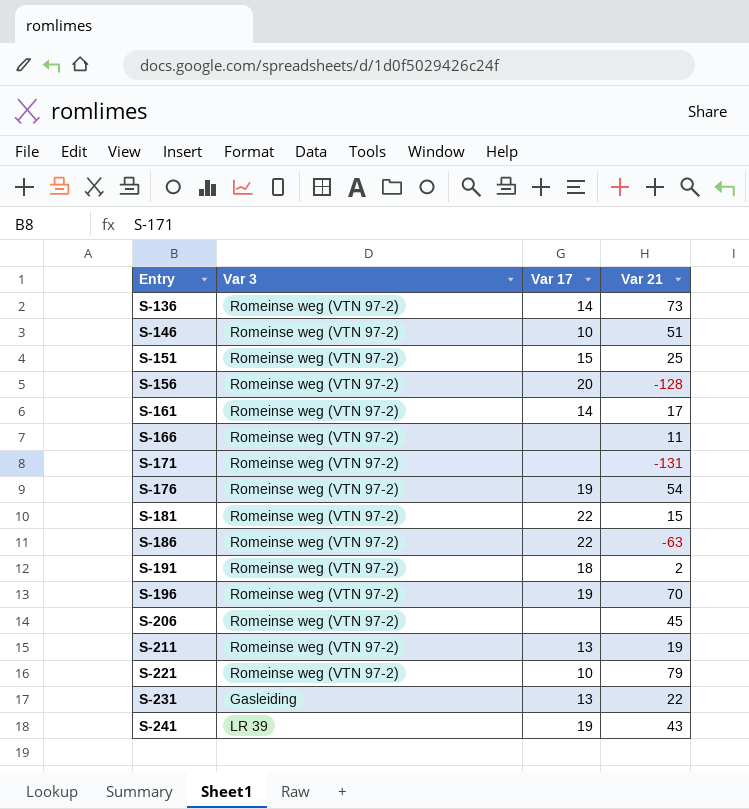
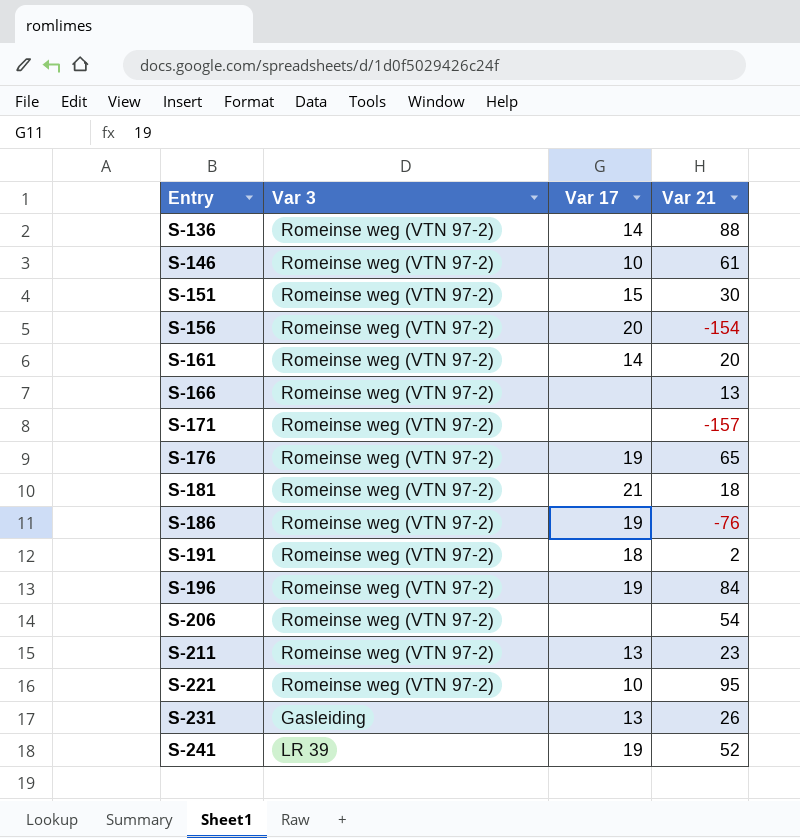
S-136 | Var 21: 73 -> 88
S-146 | Var 21: 51 -> 61
S-151 | Var 21: 25 -> 30
S-156 | Var 21: -128 -> -154
S-161 | Var 21: 17 -> 20
S-166 | Var 21: 11 -> 13
S-171 | Var 21: -131 -> -157
S-176 | Var 21: 54 -> 65
S-181 | Var 17: 22 -> 21
S-181 | Var 21: 15 -> 18
S-186 | Var 17: 22 -> 19
S-186 | Var 21: -63 -> -76
S-196 | Var 21: 70 -> 84
S-206 | Var 21: 45 -> 54
S-211 | Var 21: 19 -> 23
S-221 | Var 21: 79 -> 95
S-231 | Var 21: 22 -> 26
S-241 | Var 21: 43 -> 52

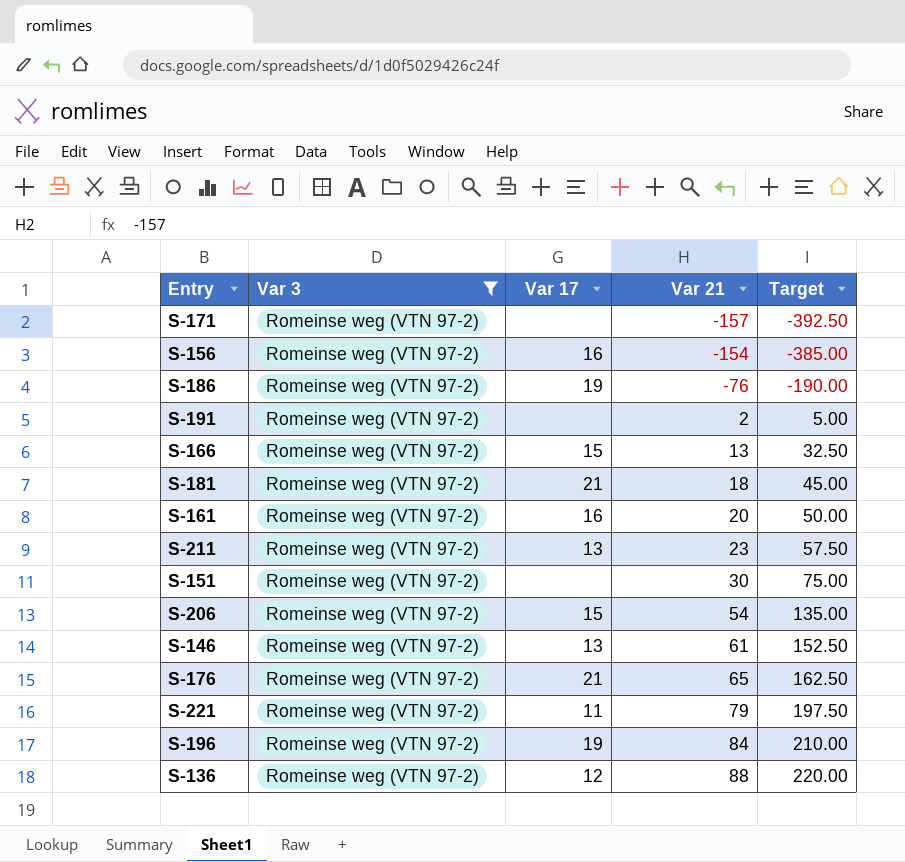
filter: none -> Var 3 = Romeinse weg (VTN 97-2)
row order: Entry ascending -> Var 21 ascending
column Target | formula: none -> [Var 21] * 2.5
S-156 | Var 17: 20 -> 16
S-191 | Var 17: 18 -> none
S-166 | Var 17: none -> 15
S-161 | Var 17: 14 -> 16
S-151 | Var 17: 15 -> none
S-206 | Var 17: none -> 15
S-146 | Var 17: 10 -> 13
S-176 | Var 17: 19 -> 21
S-221 | Var 17: 10 -> 11
S-221 | Var 21: 95 -> 79
S-136 | Var 17: 14 -> 12

